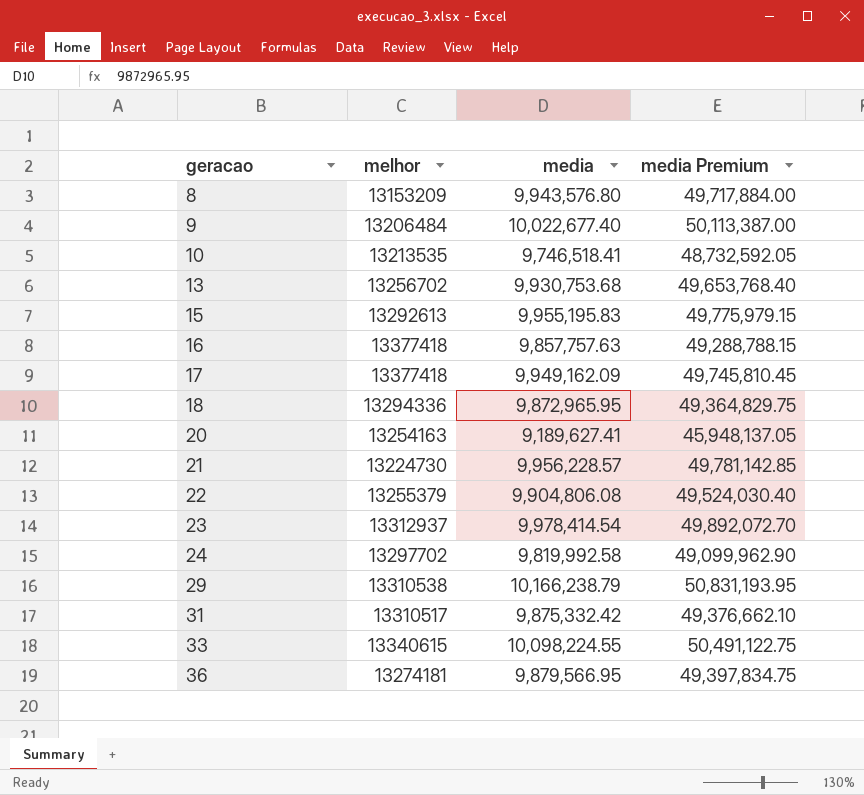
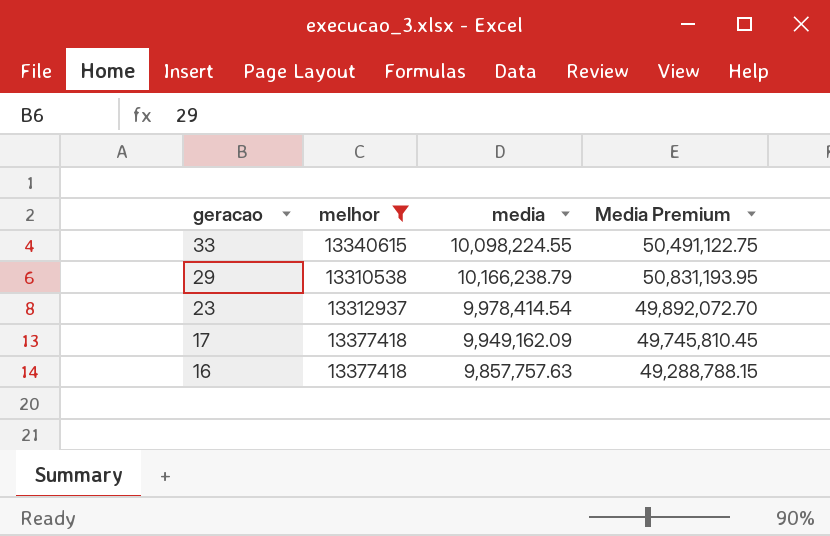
filter: none -> melhor >= 13310538
row order: geracao ascending -> geracao descending
column name: media Premium -> Media Premium

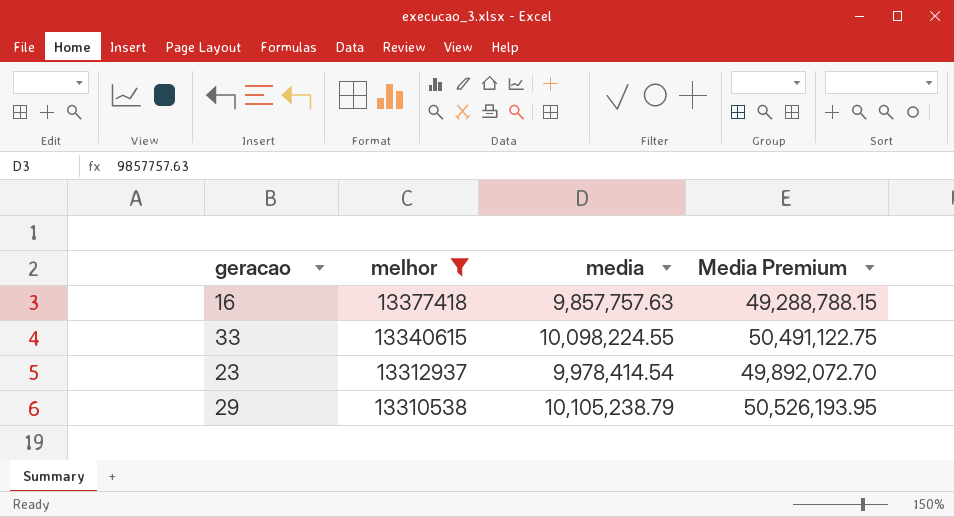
row order: geracao descending -> melhor descending
row 17: 13377418 | 9,949,162.09 | 49,745,810.45 -> none
29 | media: 10,166,238.79 -> 10,105,238.79
29 | Media Premium: 50,831,193.95 -> 50,526,193.95

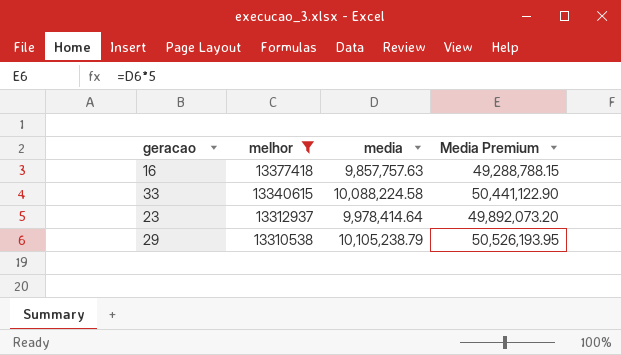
33 | media: 10,098,224.55 -> 10,088,224.58
33 | Media Premium: 50,491,122.75 -> 50,441,122.90
23 | media: 9,978,414.54 -> 9,978,414.64
23 | Media Premium: 49,892,072.70 -> 49,892,073.20

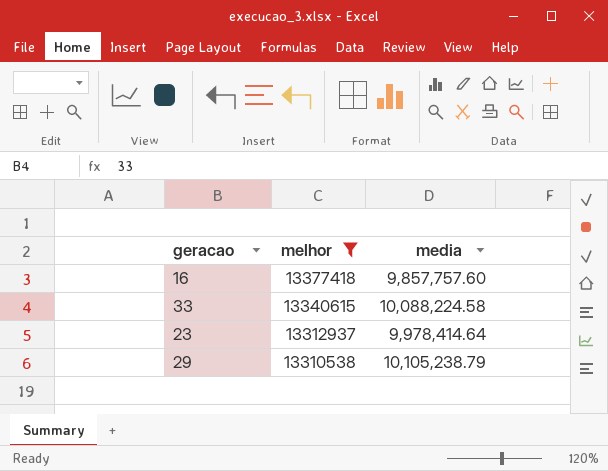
column Media Premium | formula: [media] * 5 -> none
16 | media: 9,857,757.63 -> 9,857,757.60

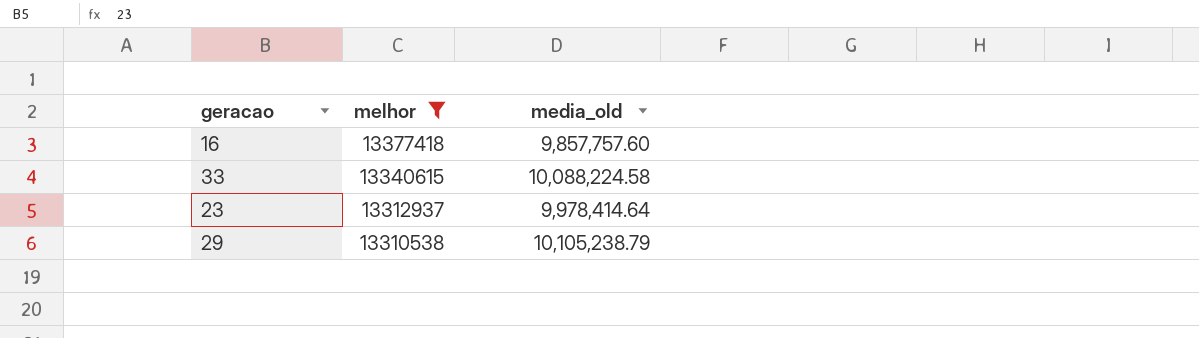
column name: media -> media_old

